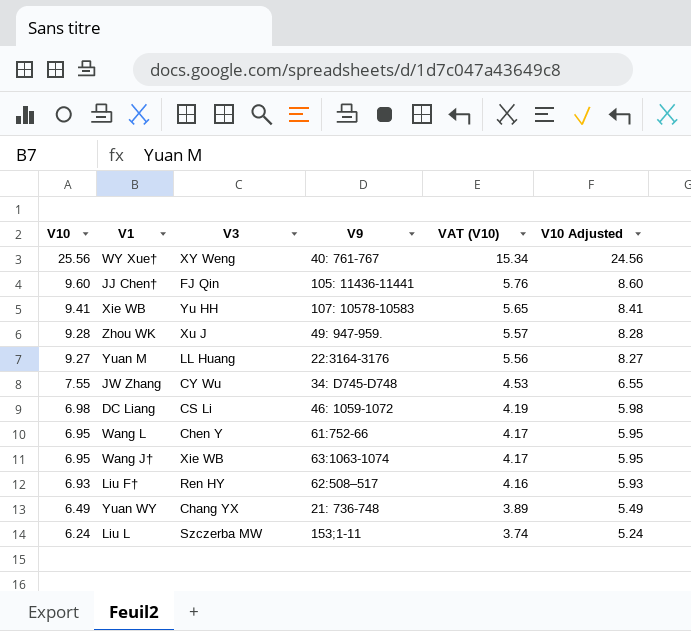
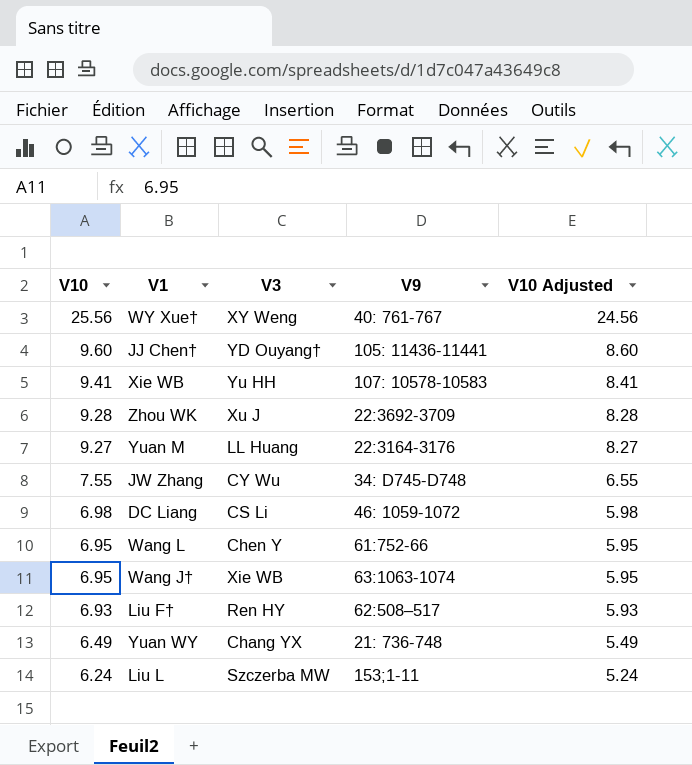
column VAT (V10) | formula: [V10] * 0.6 -> none
JJ Chen† | V3: FJ Qin -> YD Ouyang†
Zhou WK | V9: 49: 947-959. -> 22:3692-3709

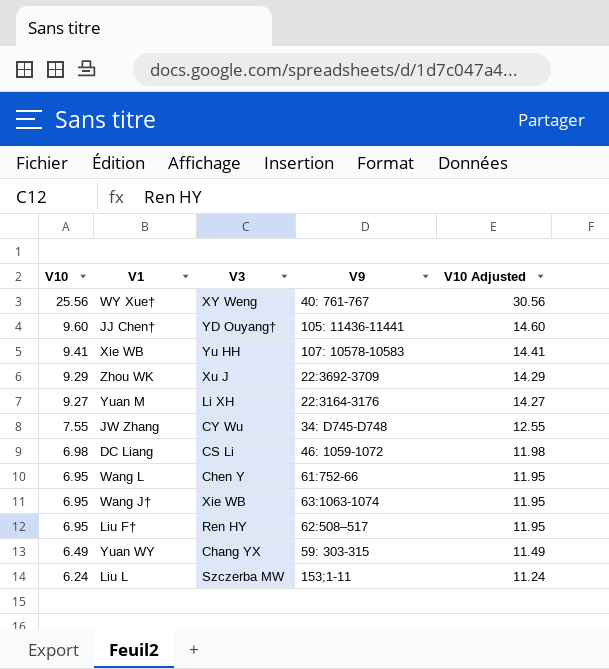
column V10 Adjusted | formula: [V10] - 1 -> [V10] + 5
Zhou WK | V10: 9.28 -> 9.29
Yuan M | V3: LL Huang -> Li XH
Liu F† | V10: 6.93 -> 6.95
Yuan WY | V9: 21: 736-748 -> 59: 303-315

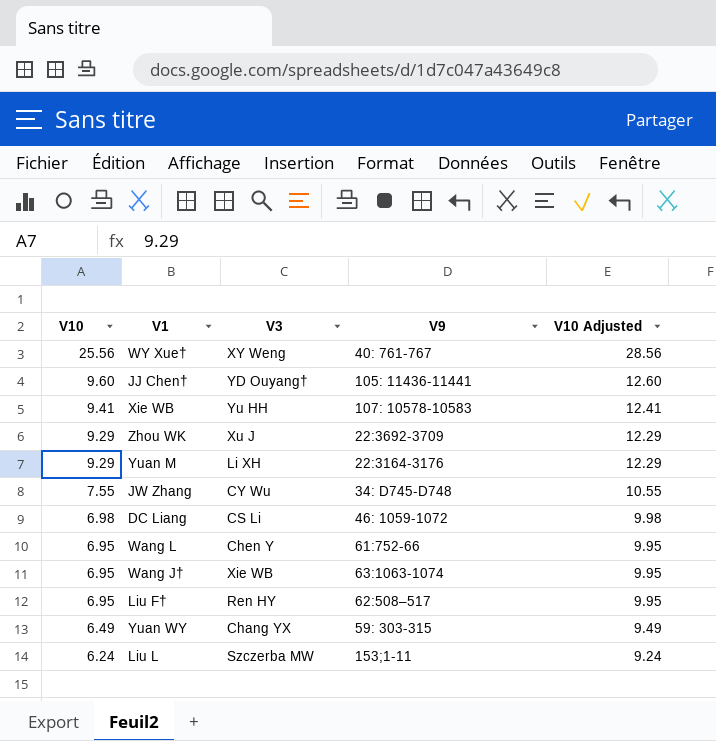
column V10 Adjusted | formula: [V10] + 5 -> [V10] + 3
Yuan M | V10: 9.27 -> 9.29

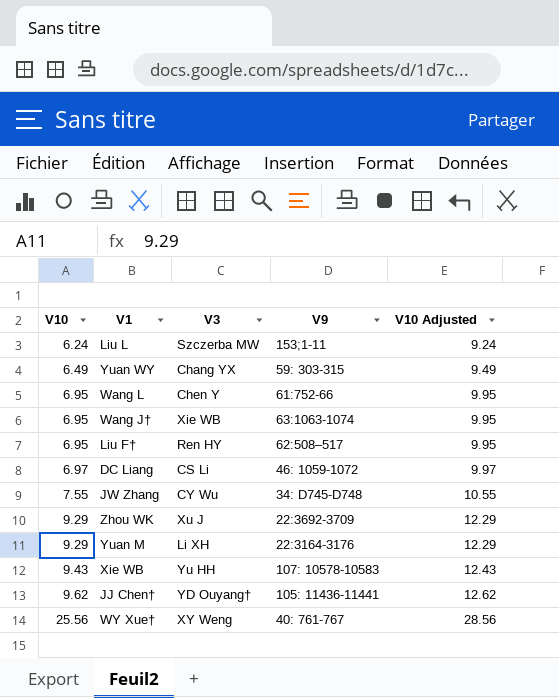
row order: V10 descending -> V10 ascending
DC Liang | V10: 6.98 -> 6.97
DC Liang | V10 Adjusted: 9.98 -> 9.97
Xie WB | V10: 9.41 -> 9.43
Xie WB | V10 Adjusted: 12.41 -> 12.43
JJ Chen† | V10: 9.60 -> 9.62
JJ Chen† | V10 Adjusted: 12.60 -> 12.62

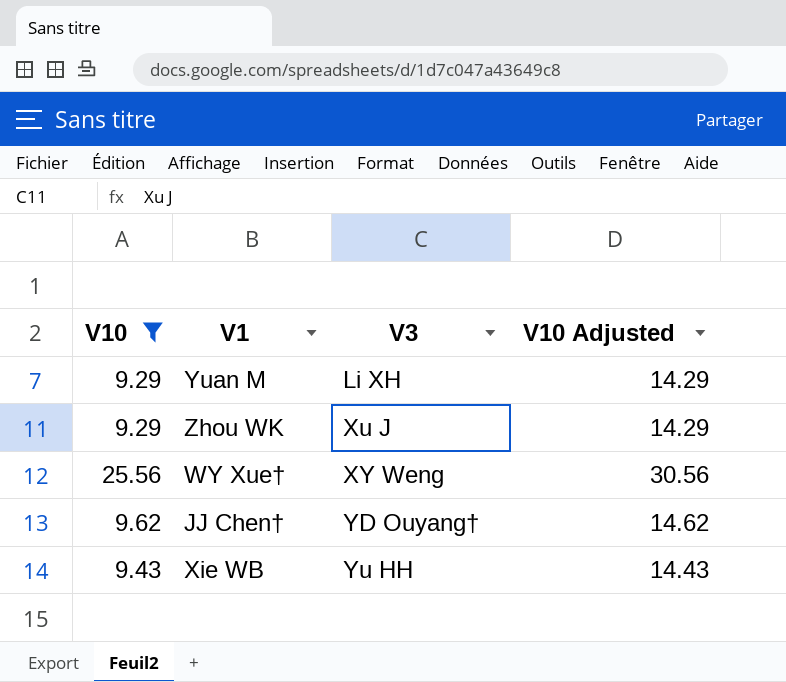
filter: none -> V10 >= 9.29
row order: V10 ascending -> V3 ascending
column V9 | position: 4 -> none
column V10 Adjusted | formula: [V10] + 3 -> [V10] + 5

